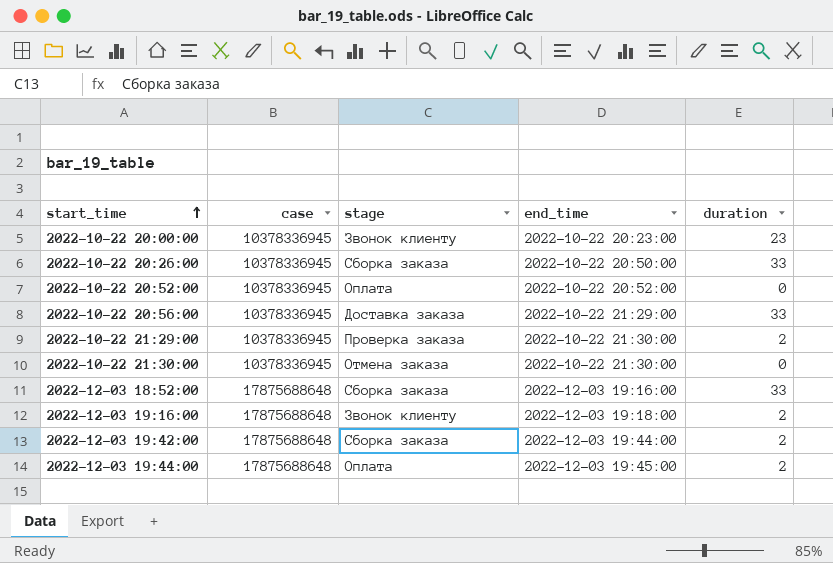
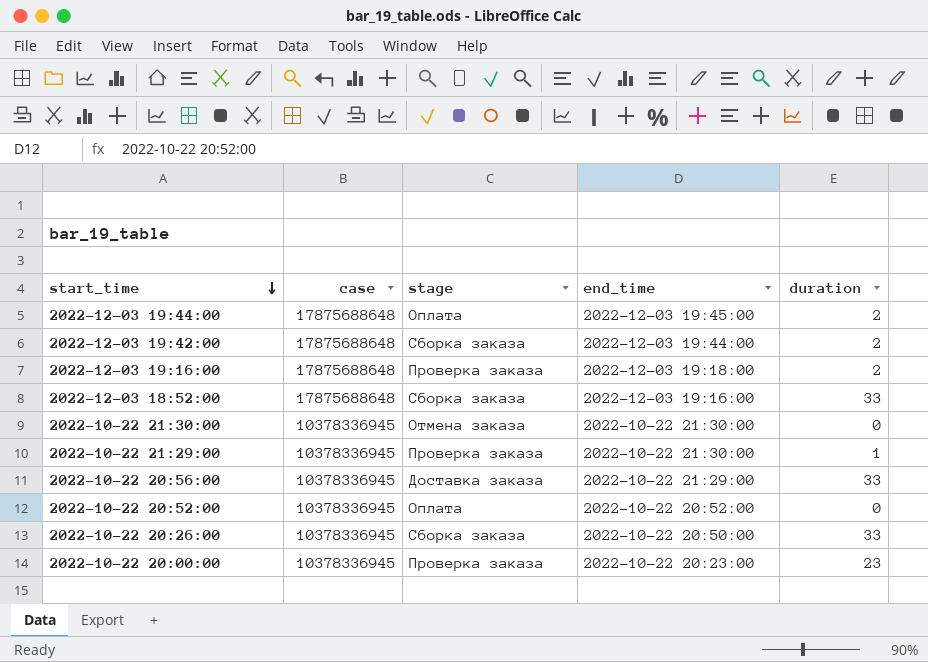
row order: start_time ascending -> start_time descending
2022-12-03 19:16:00 | stage: Звонок клиенту -> Проверка заказа
2022-10-22 21:29:00 | duration: 2 -> 1
2022-10-22 20:00:00 | stage: Звонок клиенту -> Проверка заказа

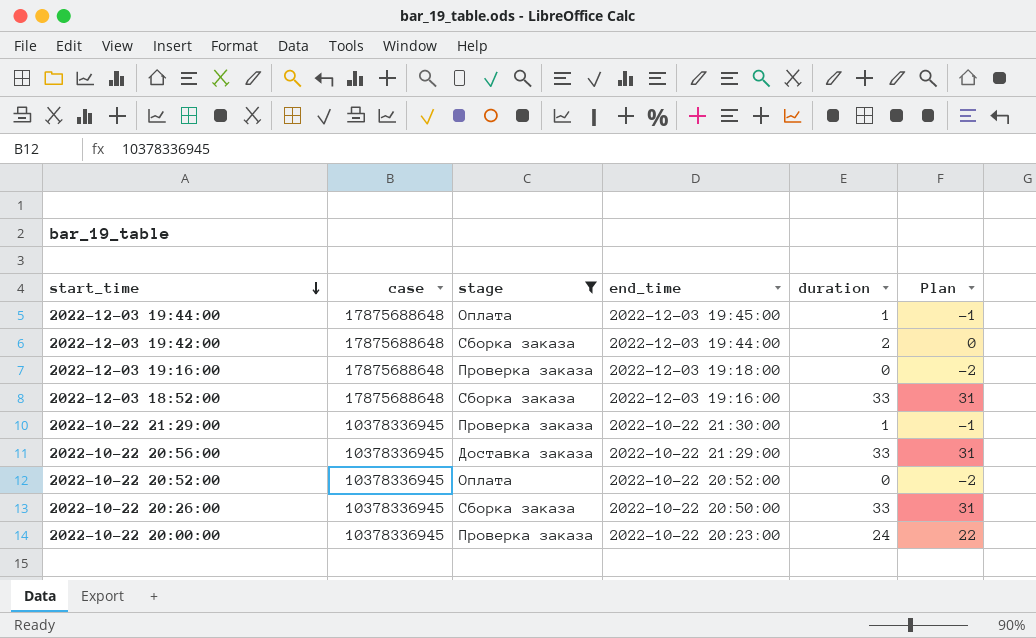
filter: none -> stage != Отмена заказа
column Plan | formula: none -> [duration] - 2
2022-12-03 19:44:00 | duration: 2 -> 1
2022-12-03 19:16:00 | duration: 2 -> 0
2022-10-22 20:00:00 | duration: 23 -> 24

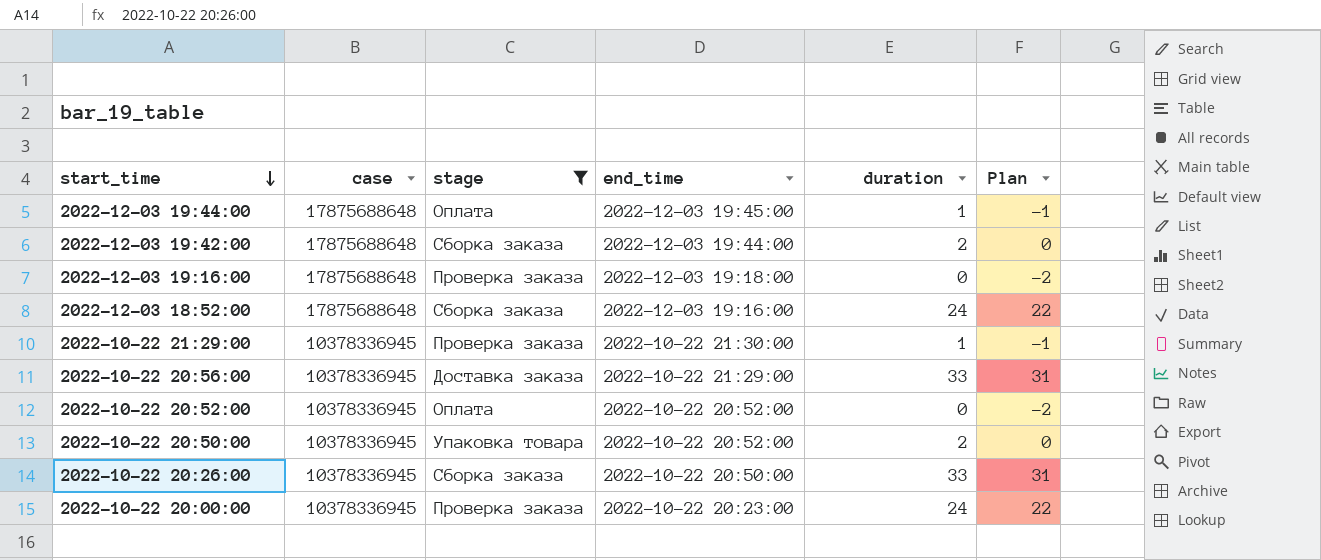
2022-12-03 18:52:00 | duration: 33 -> 24
2022-12-03 18:52:00 | Plan: 31 -> 22
row 2022-10-22 20:50:00: none -> 10378336945 | Упаковка товара | 2022-10-22 20:52:00 | 2 | 0

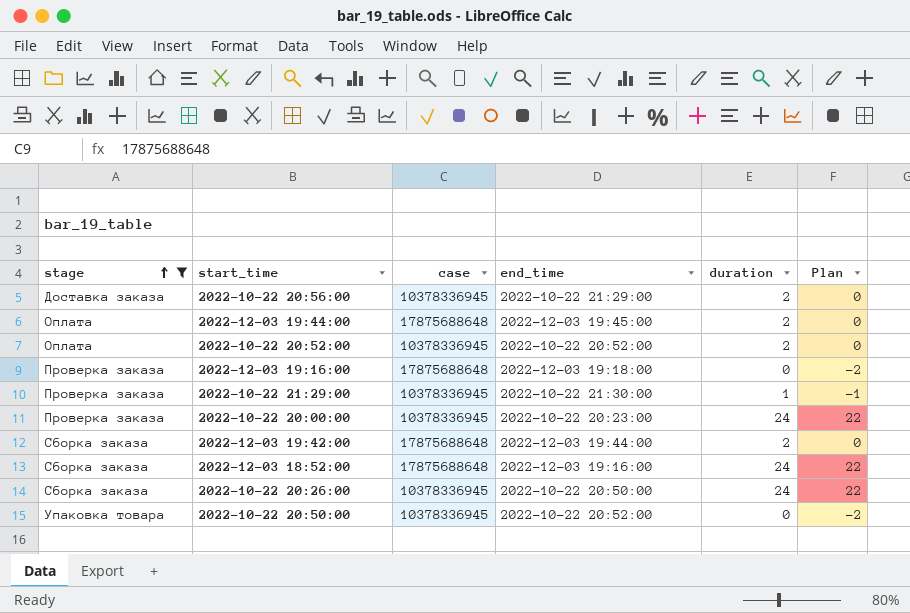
row order: start_time descending -> stage ascending
column stage | position: 3 -> 1
2022-10-22 20:56:00 | duration: 33 -> 2
2022-10-22 20:56:00 | Plan: 31 -> 0
2022-12-03 19:44:00 | duration: 1 -> 2
2022-12-03 19:44:00 | Plan: -1 -> 0
2022-10-22 20:52:00 | duration: 0 -> 2
2022-10-22 20:52:00 | Plan: -2 -> 0
2022-10-22 20:26:00 | duration: 33 -> 24
2022-10-22 20:26:00 | Plan: 31 -> 22
2022-10-22 20:50:00 | duration: 2 -> 0
2022-10-22 20:50:00 | Plan: 0 -> -2

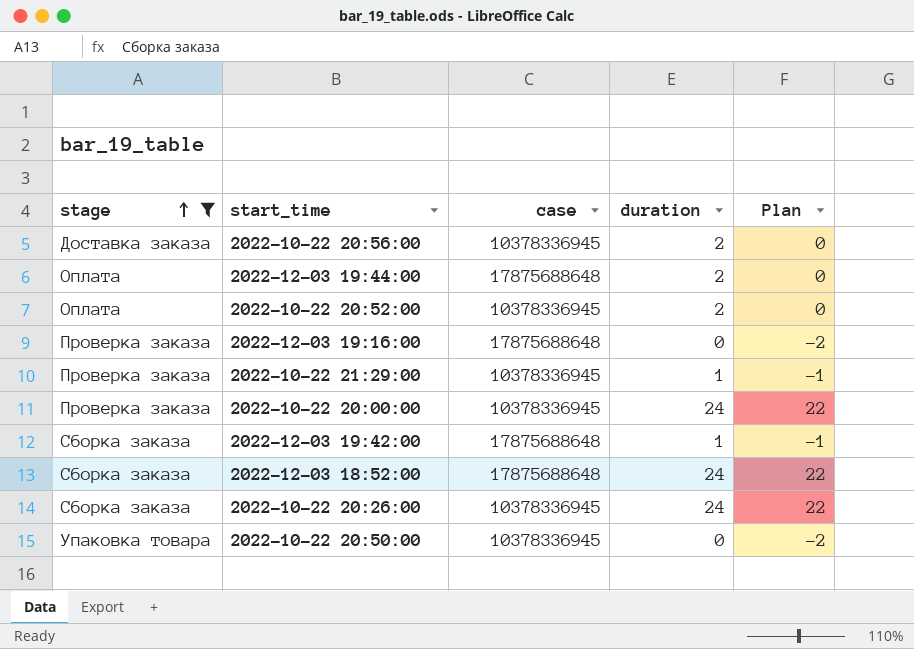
column end_time | position: 4 -> none
2022-12-03 19:42:00 | duration: 2 -> 1
2022-12-03 19:42:00 | Plan: 0 -> -1

